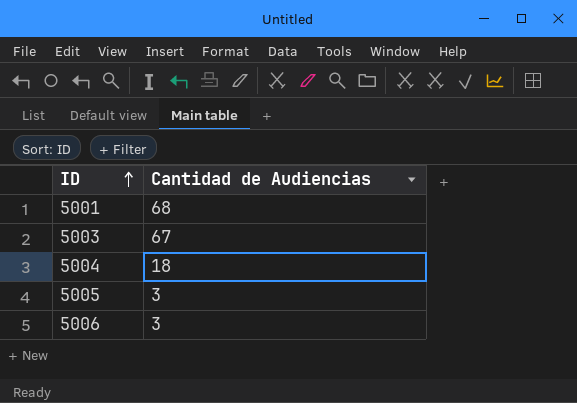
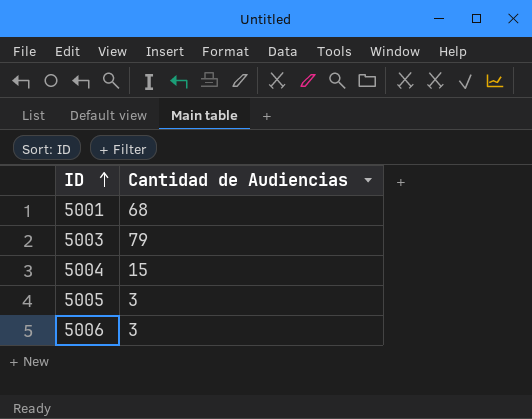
5003 | Cantidad de Audiencias: 67 -> 79
5004 | Cantidad de Audiencias: 18 -> 15

